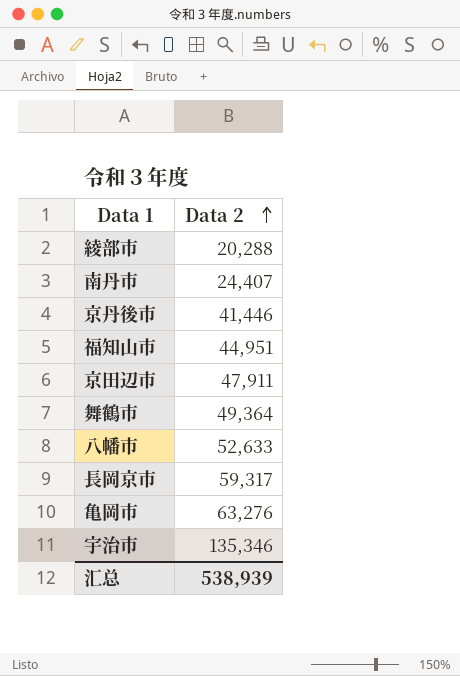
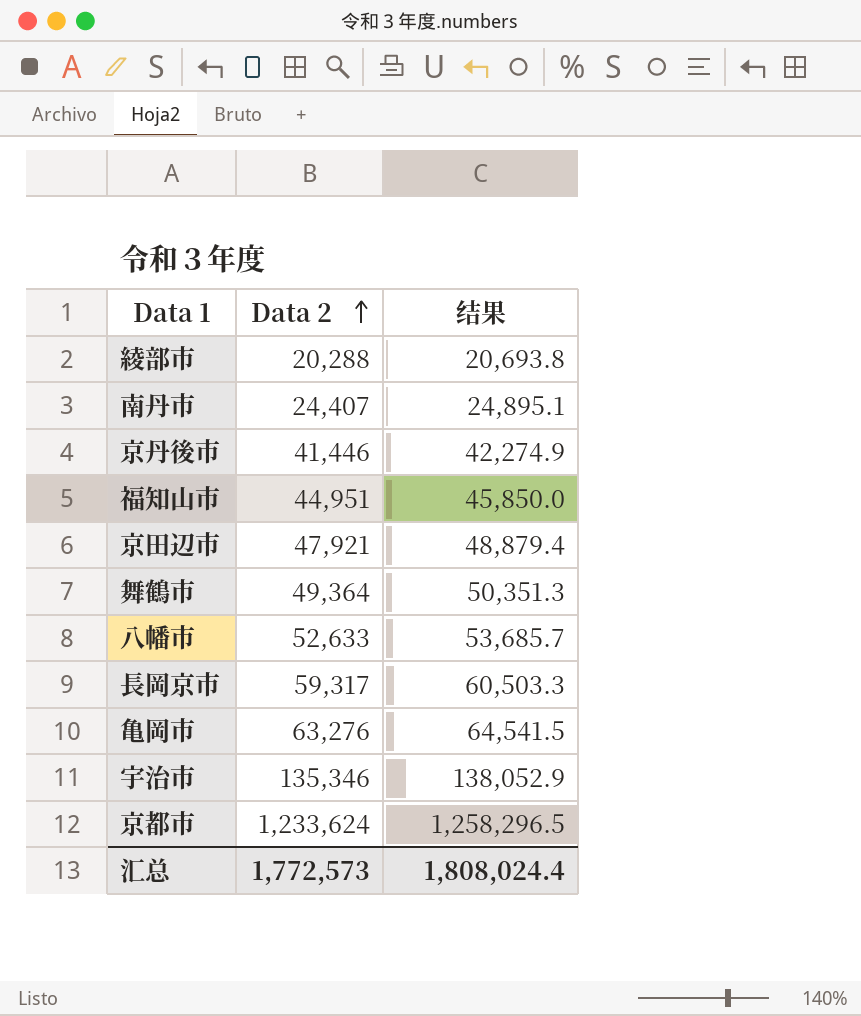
column 结果 | formula: none -> [Data 2] * 1.02
京田辺市 | Data 2: 47,911 -> 47,921
row 京都市: none -> 1,233,624 | 1,258,296.5
汇总 | Data 2: 538,939 -> 1,772,573

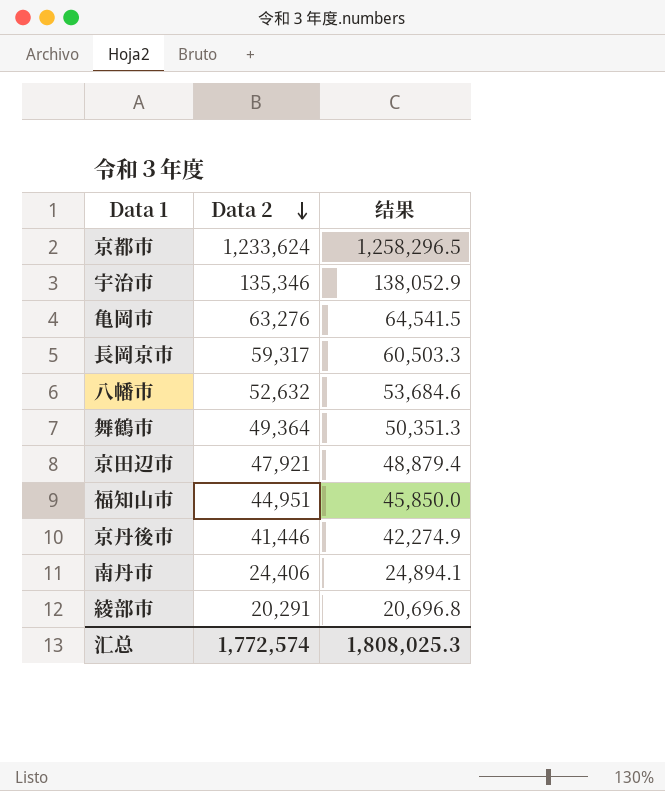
row order: Data 2 ascending -> Data 2 descending
八幡市 | Data 2: 52,633 -> 52,632
八幡市 | 结果: 53,685.7 -> 53,684.6
南丹市 | Data 2: 24,407 -> 24,406
南丹市 | 结果: 24,895.1 -> 24,894.1
綾部市 | Data 2: 20,288 -> 20,291
綾部市 | 结果: 20,693.8 -> 20,696.8
汇总 | Data 2: 1,772,573 -> 1,772,574
汇总 | 结果: 1,808,024.4 -> 1,808,025.3

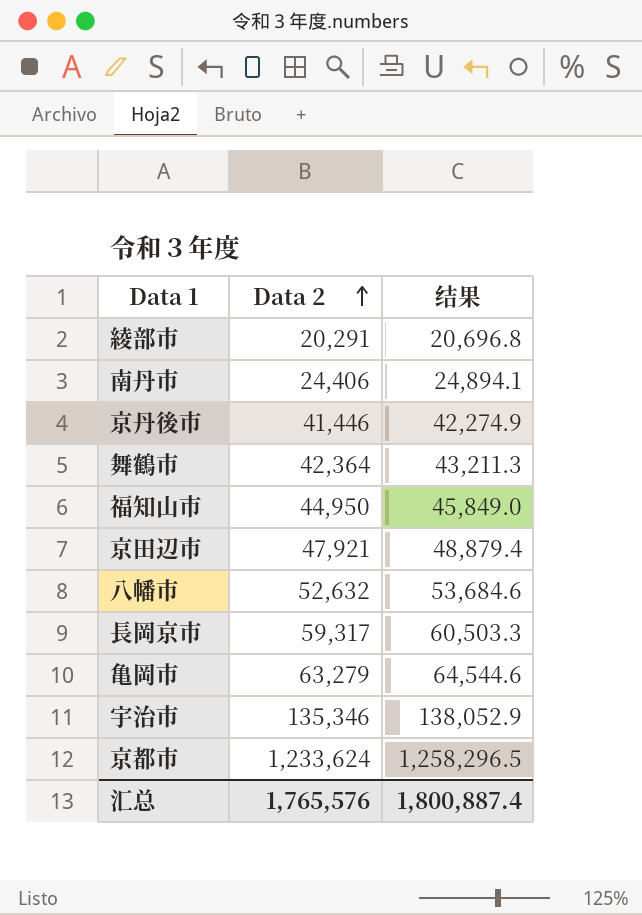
row order: Data 2 descending -> Data 2 ascending
舞鶴市 | Data 2: 49,364 -> 42,364
舞鶴市 | 结果: 50,351.3 -> 43,211.3
福知山市 | Data 2: 44,951 -> 44,950
福知山市 | 结果: 45,850.0 -> 45,849.0
亀岡市 | Data 2: 63,276 -> 63,279
亀岡市 | 结果: 64,541.5 -> 64,544.6
汇总 | Data 2: 1,772,574 -> 1,765,576
汇总 | 结果: 1,808,025.3 -> 1,800,887.4

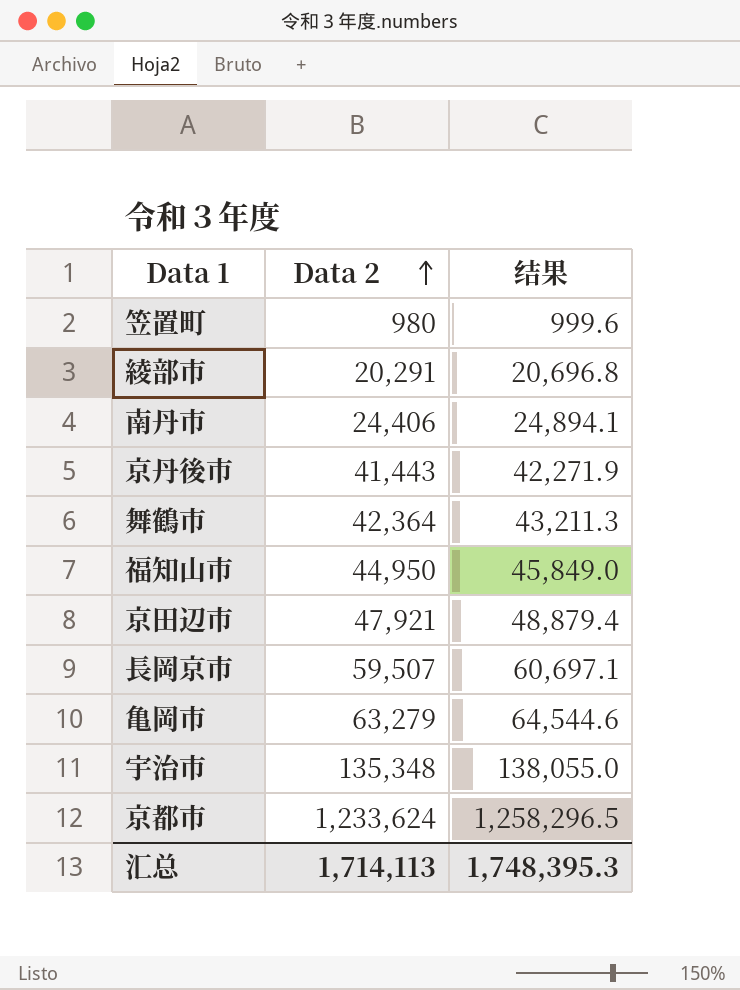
row 八幡市: 52,632 | 53,684.6 -> none
row 笠置町: none -> 980 | 999.6
京丹後市 | Data 2: 41,446 -> 41,443
京丹後市 | 结果: 42,274.9 -> 42,271.9
長岡京市 | Data 2: 59,317 -> 59,507
長岡京市 | 结果: 60,503.3 -> 60,697.1
宇治市 | Data 2: 135,346 -> 135,348
宇治市 | 结果: 138,052.9 -> 138,055.0
汇总 | Data 2: 1,765,576 -> 1,714,113
汇总 | 结果: 1,800,887.4 -> 1,748,395.3

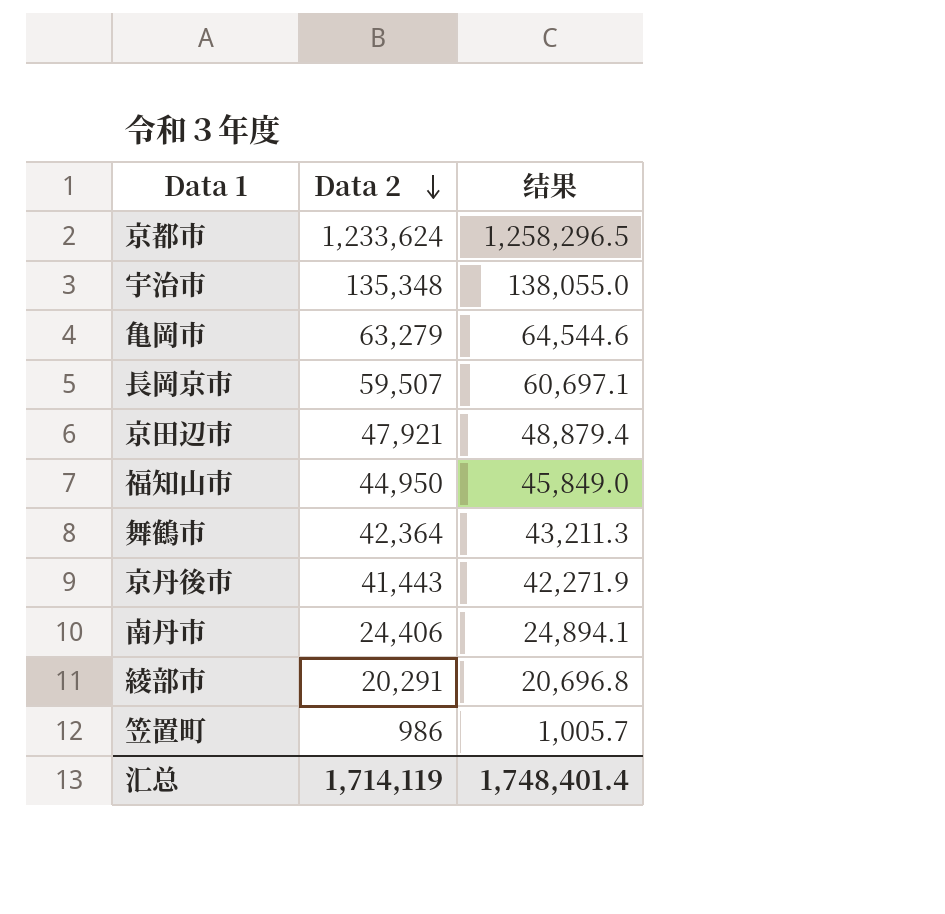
row order: Data 2 ascending -> Data 2 descending
笠置町 | Data 2: 980 -> 986
笠置町 | 结果: 999.6 -> 1,005.7
汇总 | Data 2: 1,714,113 -> 1,714,119
汇总 | 结果: 1,748,395.3 -> 1,748,401.4

